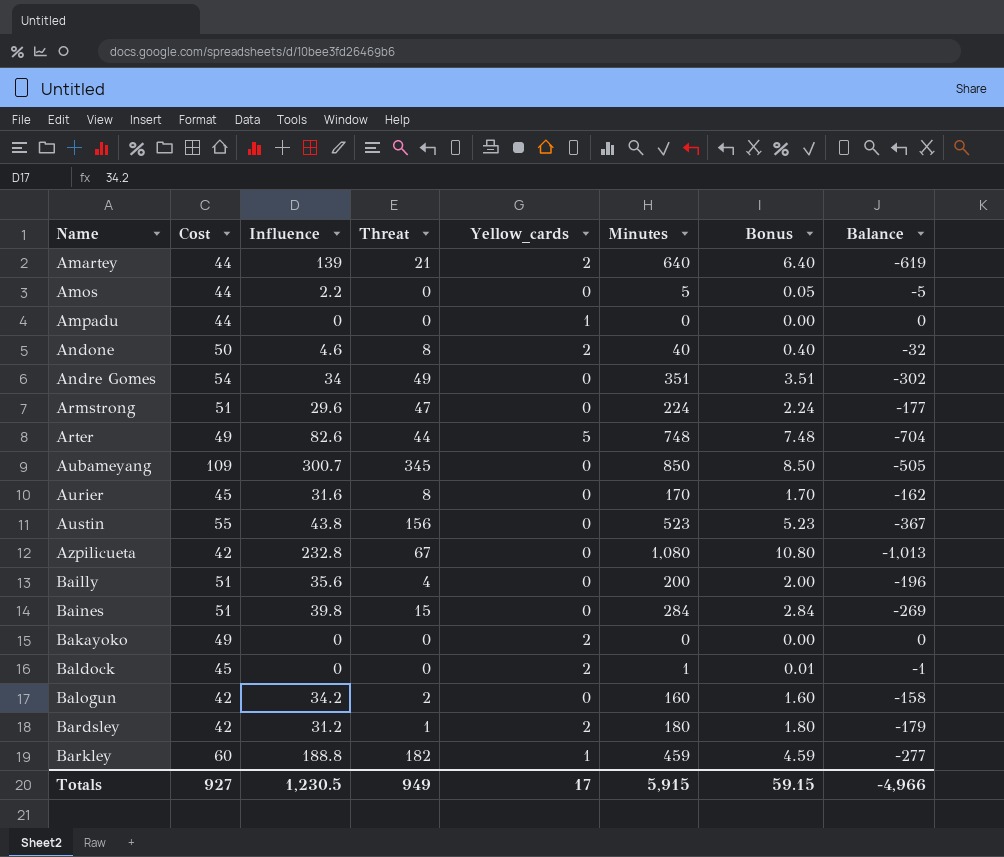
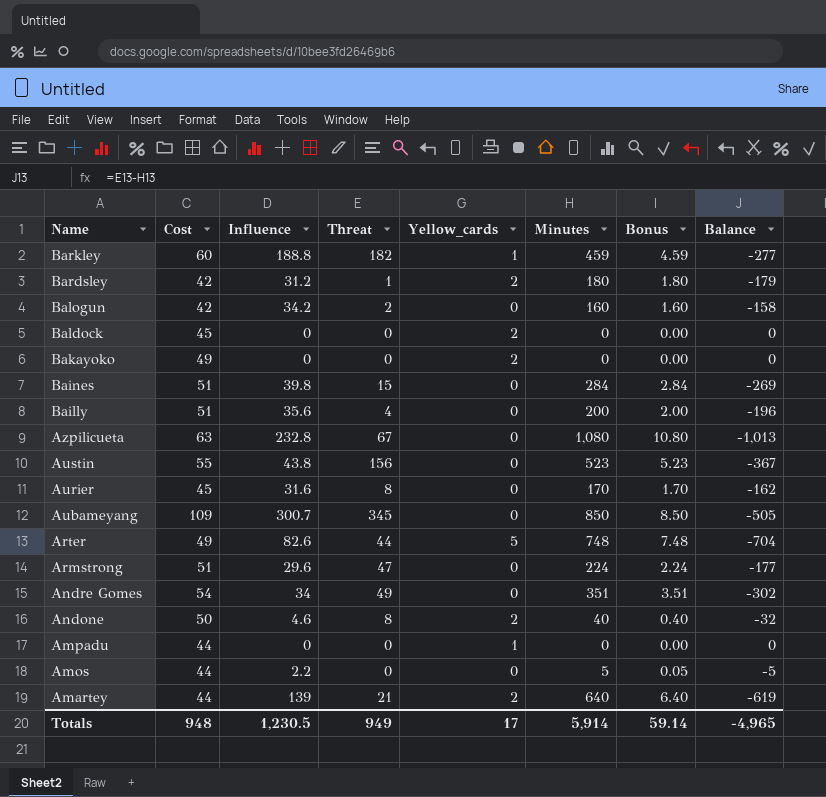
row order: Name ascending -> Name descending
Baldock | Minutes: 1 -> 0
Baldock | Bonus: 0.01 -> 0.00
Baldock | Balance: -1 -> 0
Azpilicueta | Cost: 42 -> 63
Totals | Cost: 927 -> 948
Totals | Minutes: 5,915 -> 5,914
Totals | Bonus: 59.15 -> 59.14
Totals | Balance: -4,966 -> -4,965

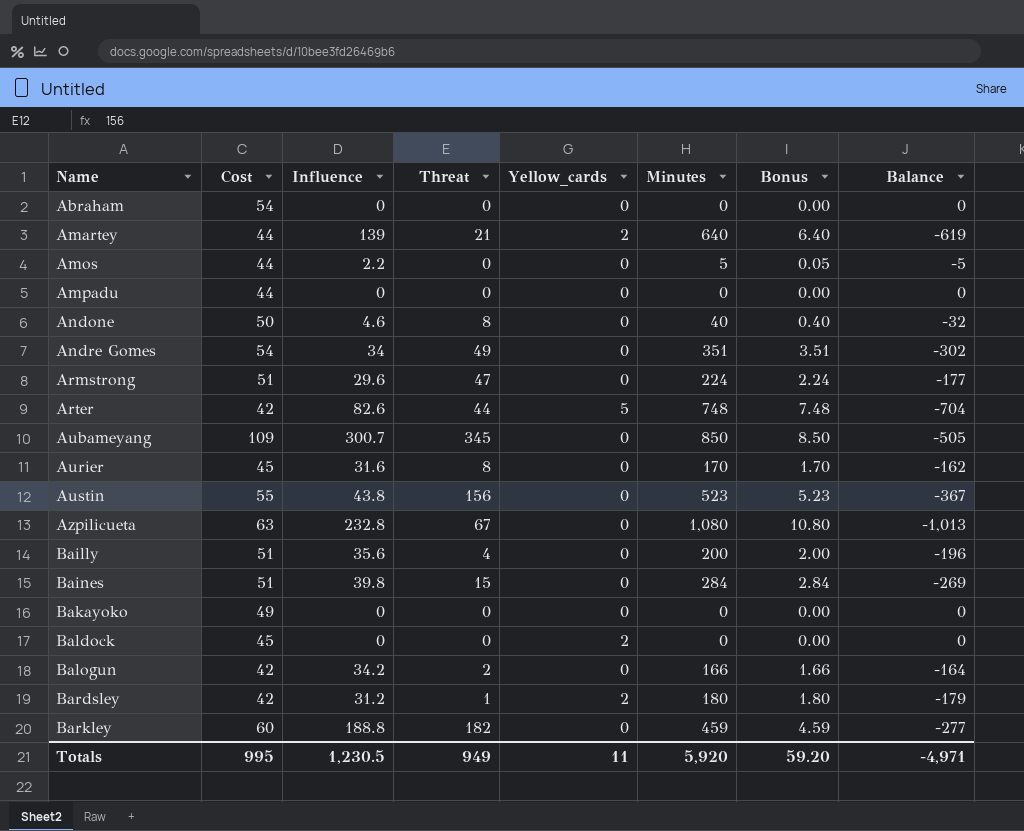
row order: Name descending -> Name ascending
row Abraham: none -> 54 | 0 | 0 | 0 | 0 | 0.00 | 0
Ampadu | Yellow_cards: 1 -> 0
Andone | Yellow_cards: 2 -> 0
Arter | Cost: 49 -> 42
Bakayoko | Yellow_cards: 2 -> 0
Balogun | Minutes: 160 -> 166
Balogun | Bonus: 1.60 -> 1.66
Balogun | Balance: -158 -> -164
Barkley | Yellow_cards: 1 -> 0
Totals | Cost: 948 -> 995
Totals | Yellow_cards: 17 -> 11
Totals | Minutes: 5,914 -> 5,920
Totals | Bonus: 59.14 -> 59.20
Totals | Balance: -4,965 -> -4,971

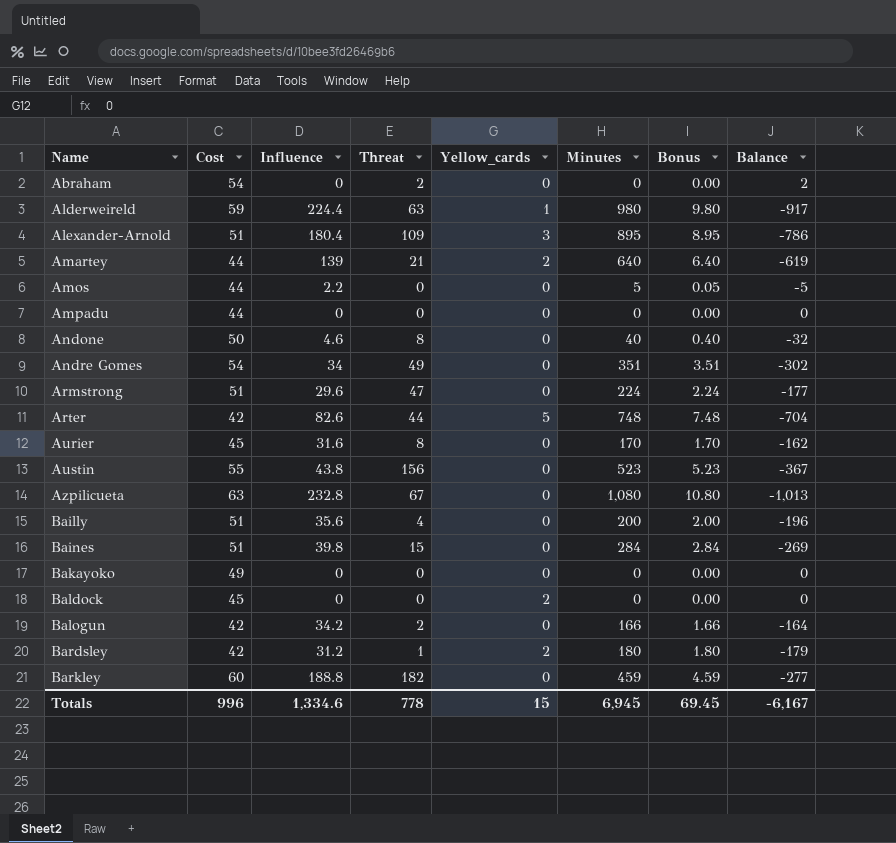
row Aubameyang: 109 | 300.7 | 345 | 0 | 850 | 8.50 | -505 -> none
Abraham | Threat: 0 -> 2
Abraham | Balance: 0 -> 2
row Alderweireld: none -> 59 | 224.4 | 63 | 1 | 980 | 9.80 | -917
row Alexander-Arnold: none -> 51 | 180.4 | 109 | 3 | 895 | 8.95 | -786
Totals | Cost: 995 -> 996
Totals | Influence: 1,230.5 -> 1,334.6
Totals | Threat: 949 -> 778
Totals | Yellow_cards: 11 -> 15
Totals | Minutes: 5,920 -> 6,945
Totals | Bonus: 59.20 -> 69.45
Totals | Balance: -4,971 -> -6,167

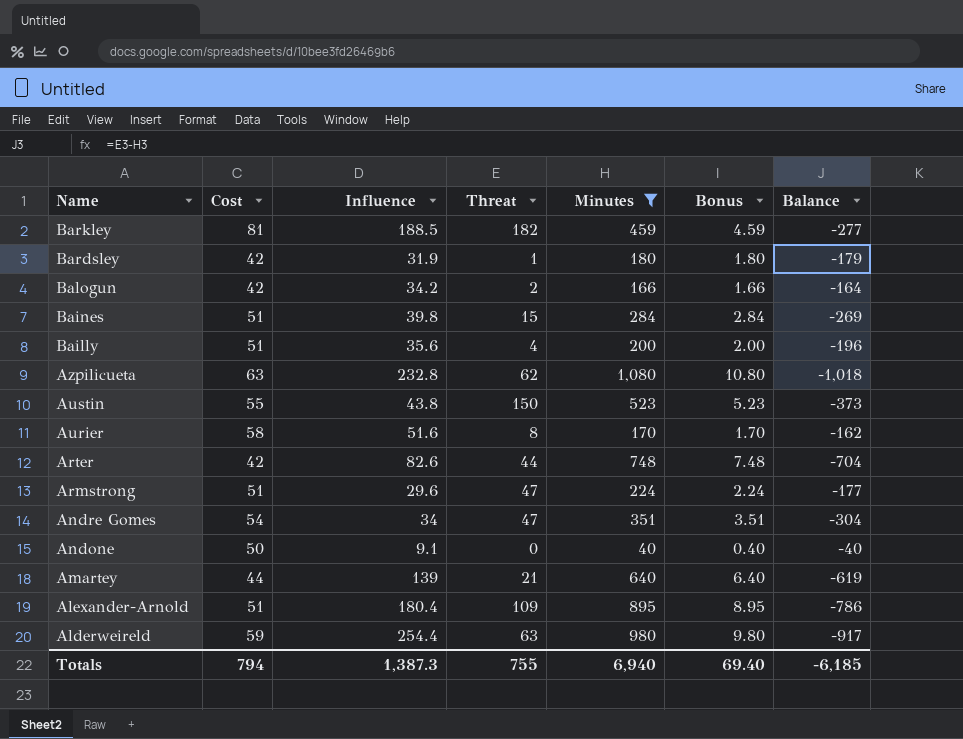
filter: none -> Minutes >= 40
row order: Name ascending -> Name descending
column Yellow_cards | position: 5 -> none
Barkley | Cost: 60 -> 81
Barkley | Influence: 188.8 -> 188.5
Bardsley | Influence: 31.2 -> 31.9
Azpilicueta | Threat: 67 -> 62
Azpilicueta | Balance: -1,013 -> -1,018
Austin | Threat: 156 -> 150
Austin | Balance: -367 -> -373
Aurier | Cost: 45 -> 58
Aurier | Influence: 31.6 -> 51.6
Andre Gomes | Threat: 49 -> 47
Andre Gomes | Balance: -302 -> -304
Andone | Influence: 4.6 -> 9.1
Andone | Threat: 8 -> 0
Andone | Balance: -32 -> -40
Alderweireld | Influence: 224.4 -> 254.4
Totals | Cost: 996 -> 794
Totals | Influence: 1,334.6 -> 1,387.3
Totals | Threat: 778 -> 755
Totals | Minutes: 6,945 -> 6,940
Totals | Bonus: 69.45 -> 69.40
Totals | Balance: -6,167 -> -6,185

